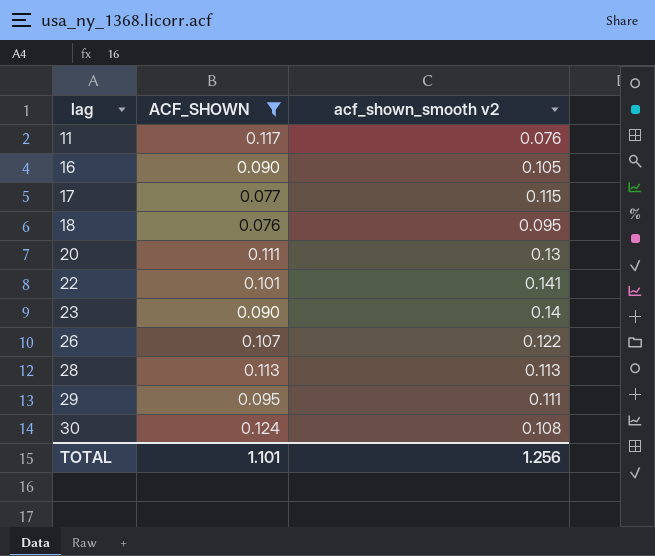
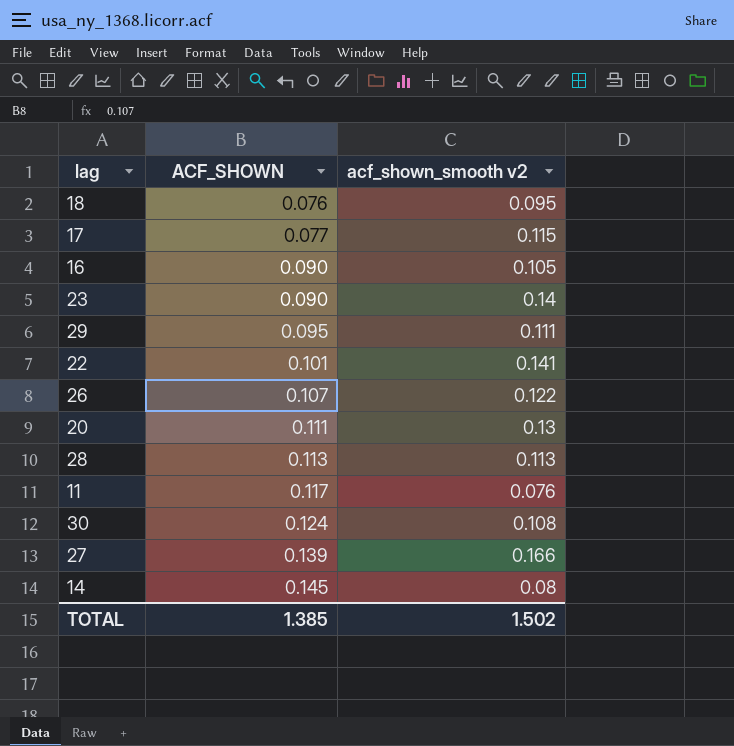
filter: ACF_SHOWN <= 0.124 -> none
row order: lag ascending -> ACF_SHOWN ascending
TOTAL | ACF_SHOWN: 1.101 -> 1.385
TOTAL | acf_shown_smooth v2: 1.256 -> 1.502

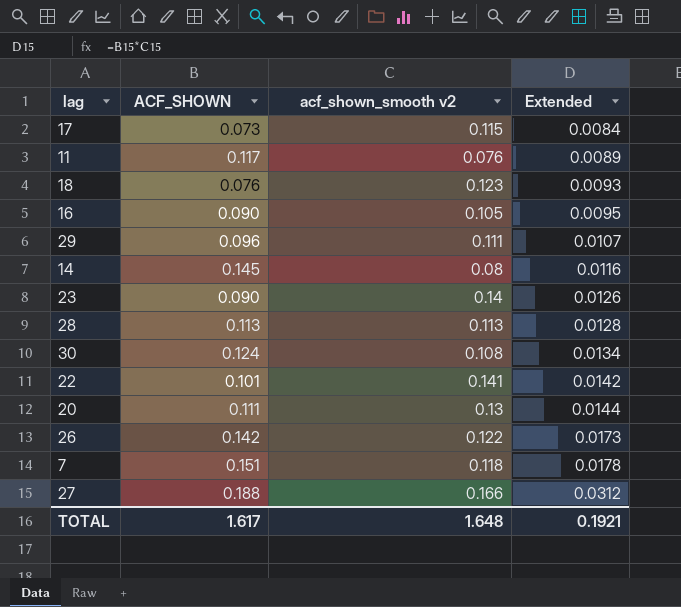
row order: ACF_SHOWN ascending -> Extended ascending
column Extended | formula: none -> [ACF_SHOWN] * [acf_shown_smooth v2]
17 | ACF_SHOWN: 0.077 -> 0.073
18 | acf_shown_smooth v2: 0.095 -> 0.123
29 | ACF_SHOWN: 0.095 -> 0.096
26 | ACF_SHOWN: 0.107 -> 0.142
row 7: none -> 0.151 | 0.118 | 0.0178
27 | ACF_SHOWN: 0.139 -> 0.188
TOTAL | ACF_SHOWN: 1.385 -> 1.617
TOTAL | acf_shown_smooth v2: 1.502 -> 1.648

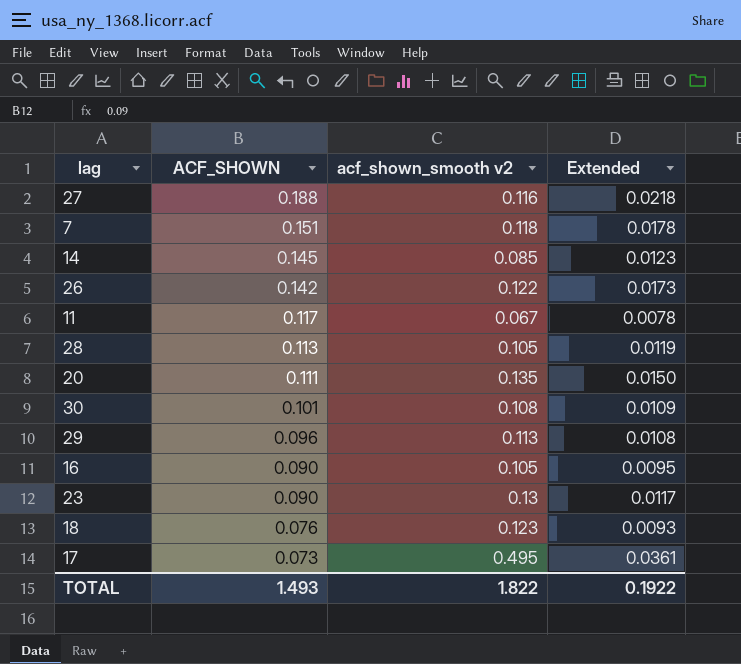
row order: Extended ascending -> ACF_SHOWN descending
row 22: 0.101 | 0.141 | 0.0142 -> none
27 | acf_shown_smooth v2: 0.166 -> 0.116
27 | Extended: 0.0312 -> 0.0218
14 | acf_shown_smooth v2: 0.08 -> 0.085
14 | Extended: 0.0116 -> 0.0123
11 | acf_shown_smooth v2: 0.076 -> 0.067
11 | Extended: 0.0089 -> 0.0078
28 | acf_shown_smooth v2: 0.113 -> 0.105
28 | Extended: 0.0128 -> 0.0119
20 | acf_shown_smooth v2: 0.13 -> 0.135
20 | Extended: 0.0144 -> 0.0150
30 | ACF_SHOWN: 0.124 -> 0.101
30 | Extended: 0.0134 -> 0.0109
29 | acf_shown_smooth v2: 0.111 -> 0.113
29 | Extended: 0.0107 -> 0.0108
23 | acf_shown_smooth v2: 0.14 -> 0.13
23 | Extended: 0.0126 -> 0.0117
17 | acf_shown_smooth v2: 0.115 -> 0.495
17 | Extended: 0.0084 -> 0.0361
TOTAL | ACF_SHOWN: 1.617 -> 1.493
TOTAL | acf_shown_smooth v2: 1.648 -> 1.822
TOTAL | Extended: 0.1921 -> 0.1922

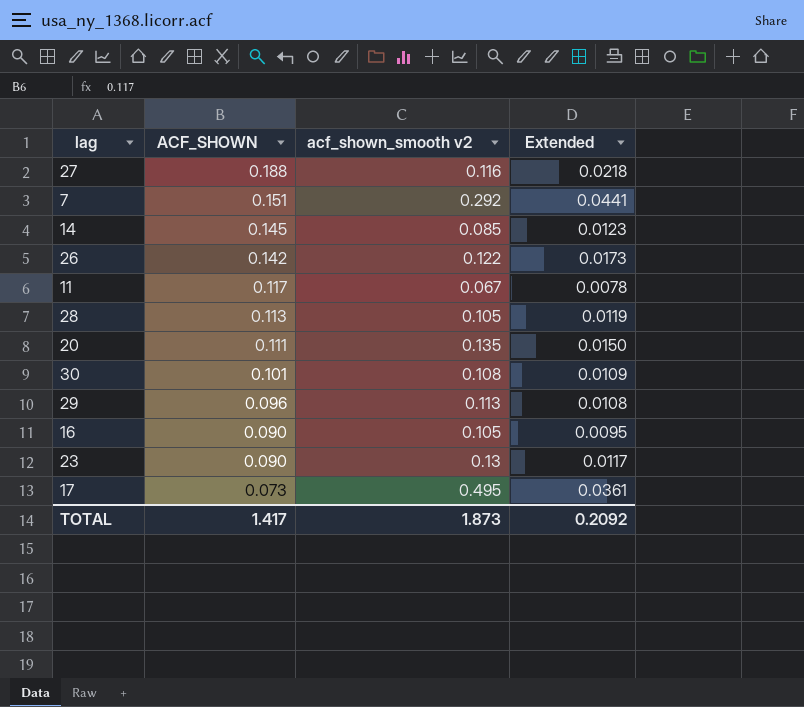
row 18: 0.076 | 0.123 | 0.0093 -> none
7 | acf_shown_smooth v2: 0.118 -> 0.292
7 | Extended: 0.0178 -> 0.0441
TOTAL | ACF_SHOWN: 1.493 -> 1.417
TOTAL | acf_shown_smooth v2: 1.822 -> 1.873
TOTAL | Extended: 0.1922 -> 0.2092

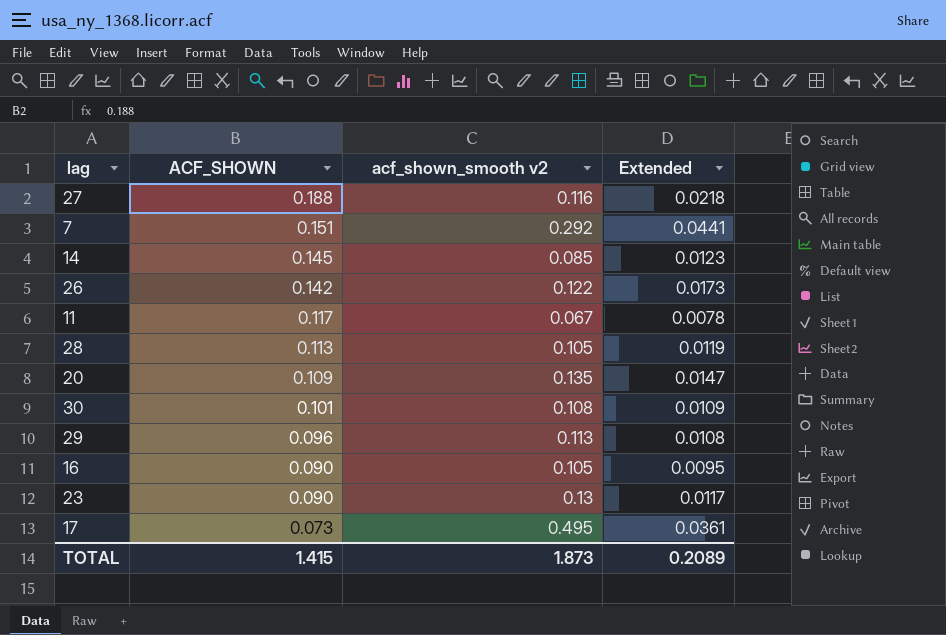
20 | ACF_SHOWN: 0.111 -> 0.109
20 | Extended: 0.0150 -> 0.0147
TOTAL | ACF_SHOWN: 1.417 -> 1.415
TOTAL | Extended: 0.2092 -> 0.2089

